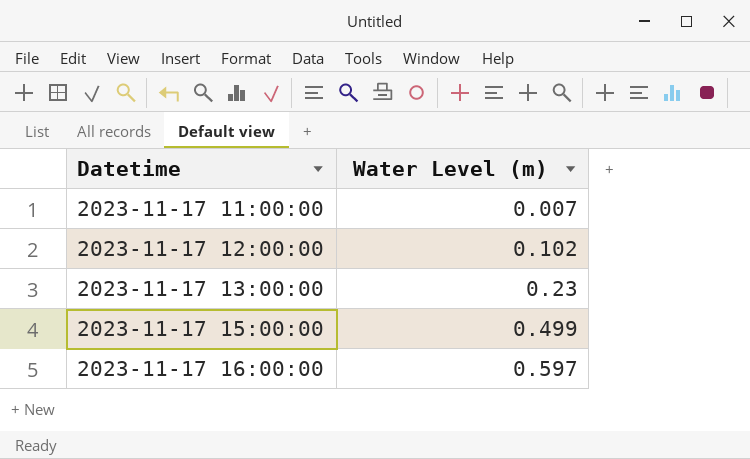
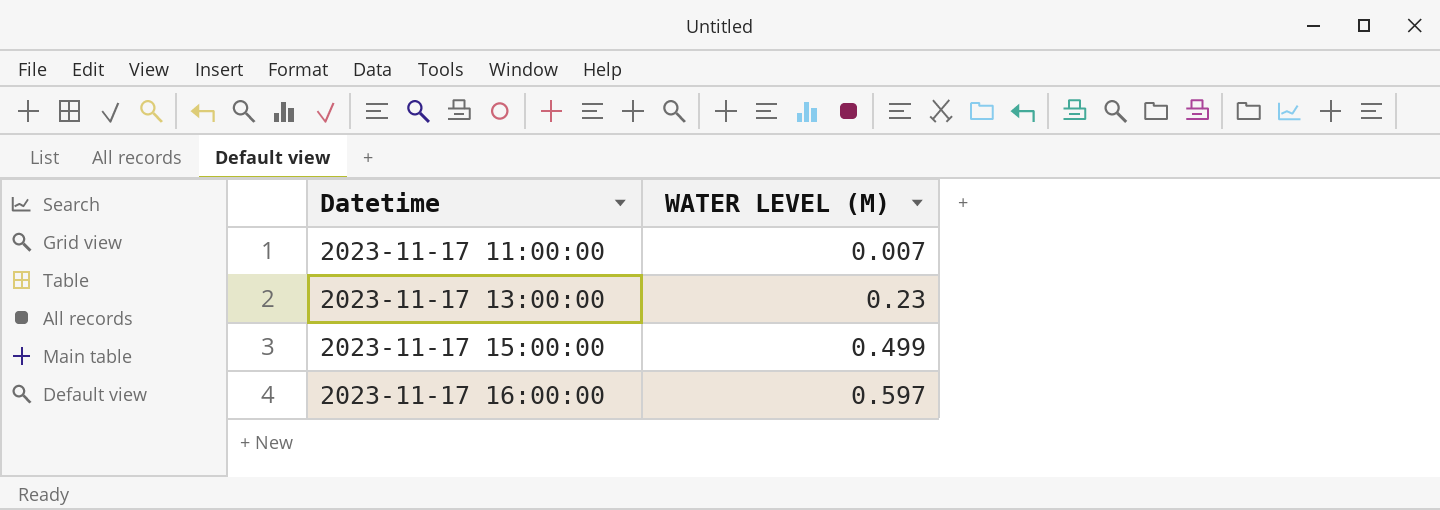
column name: Water Level (m) -> WATER LEVEL (M)
row 2023-11-17 12:00:00: 0.102 -> none

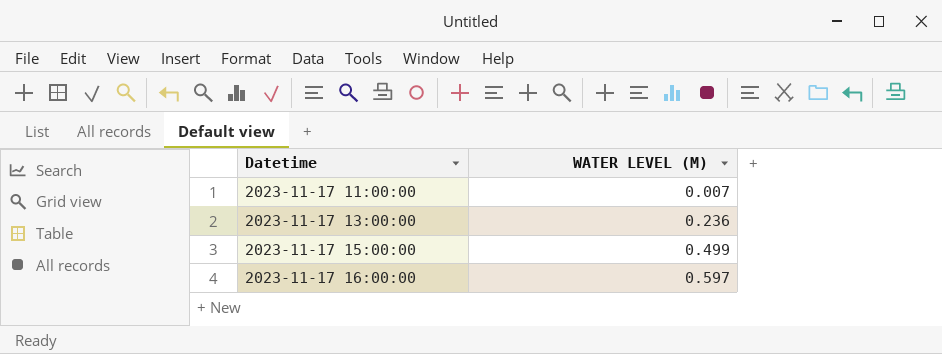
2023-11-17 13:00:00 | WATER LEVEL (M): 0.23 -> 0.236

